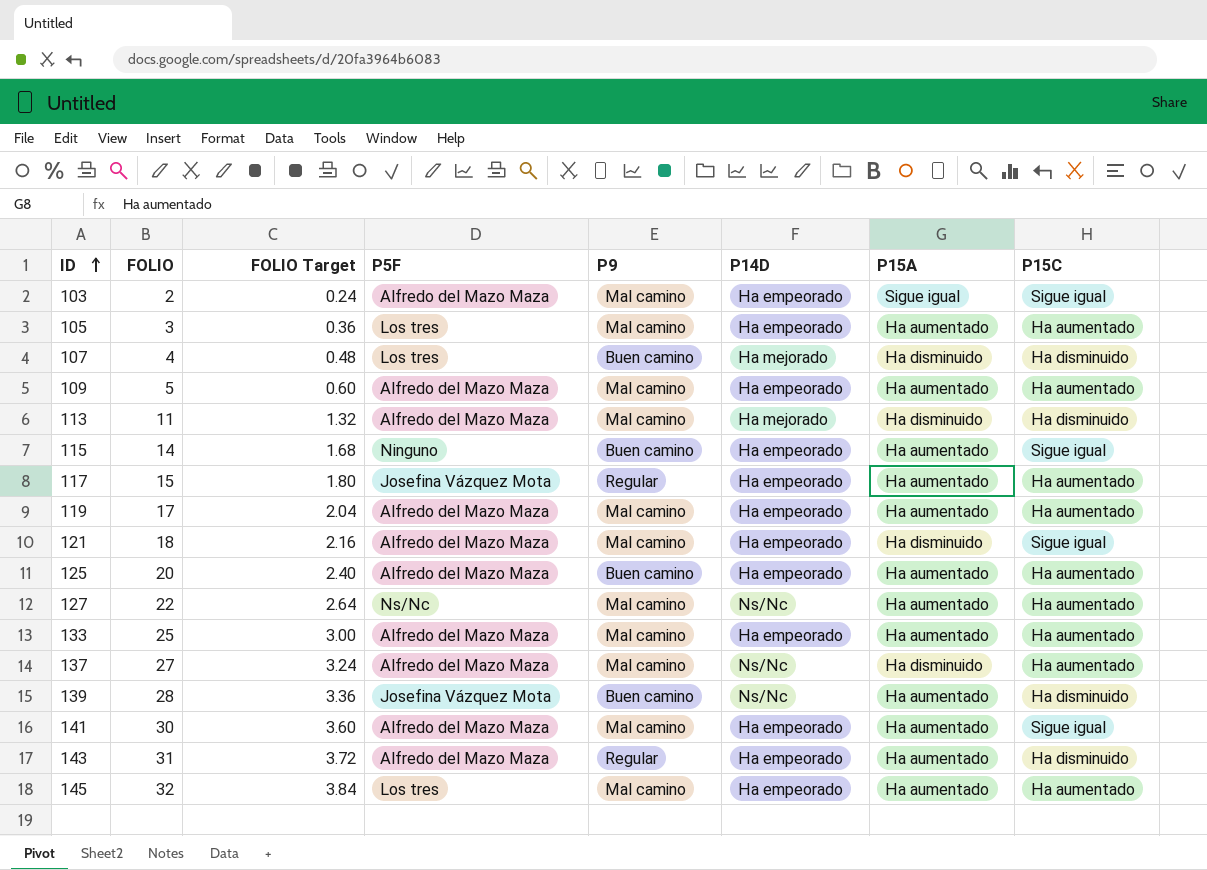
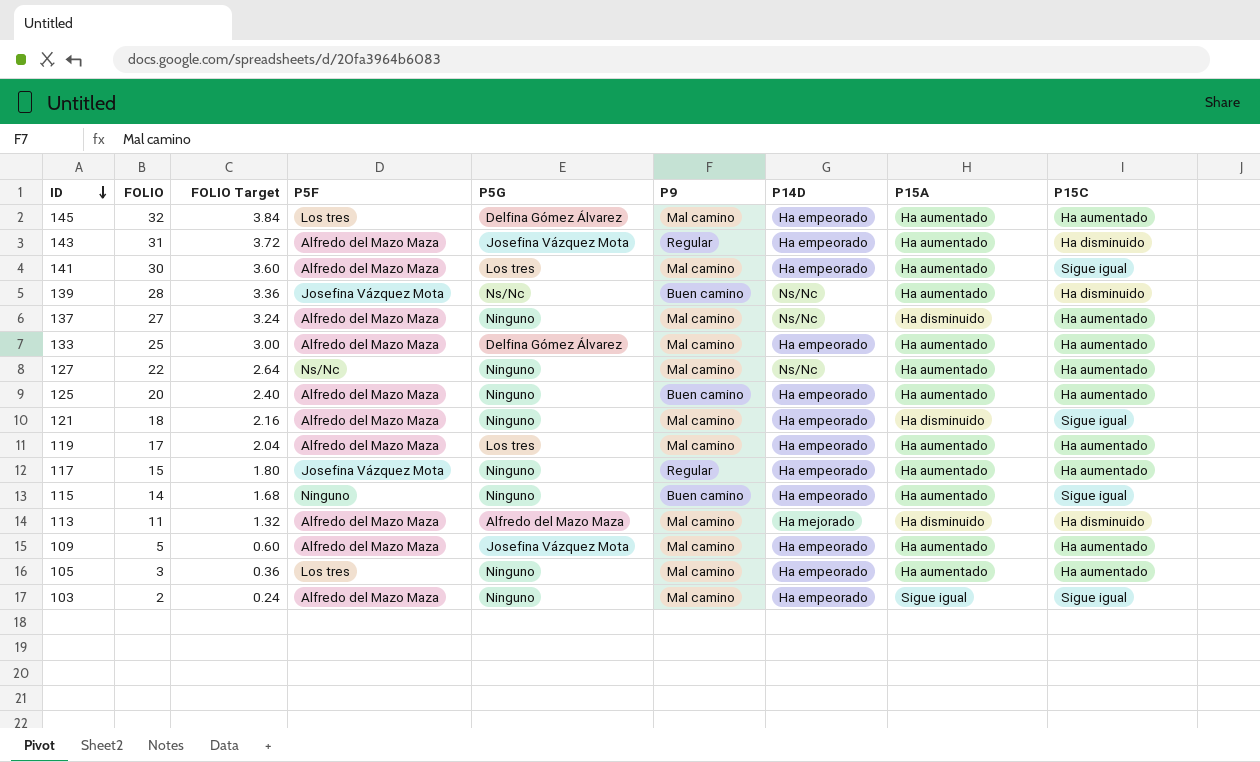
row order: ID ascending -> ID descending
column P5G | position: none -> 5
row 107: 4 | 0.48 | Los tres | Buen camino | Ha mejorado | Ha disminuido | Ha disminuido -> none

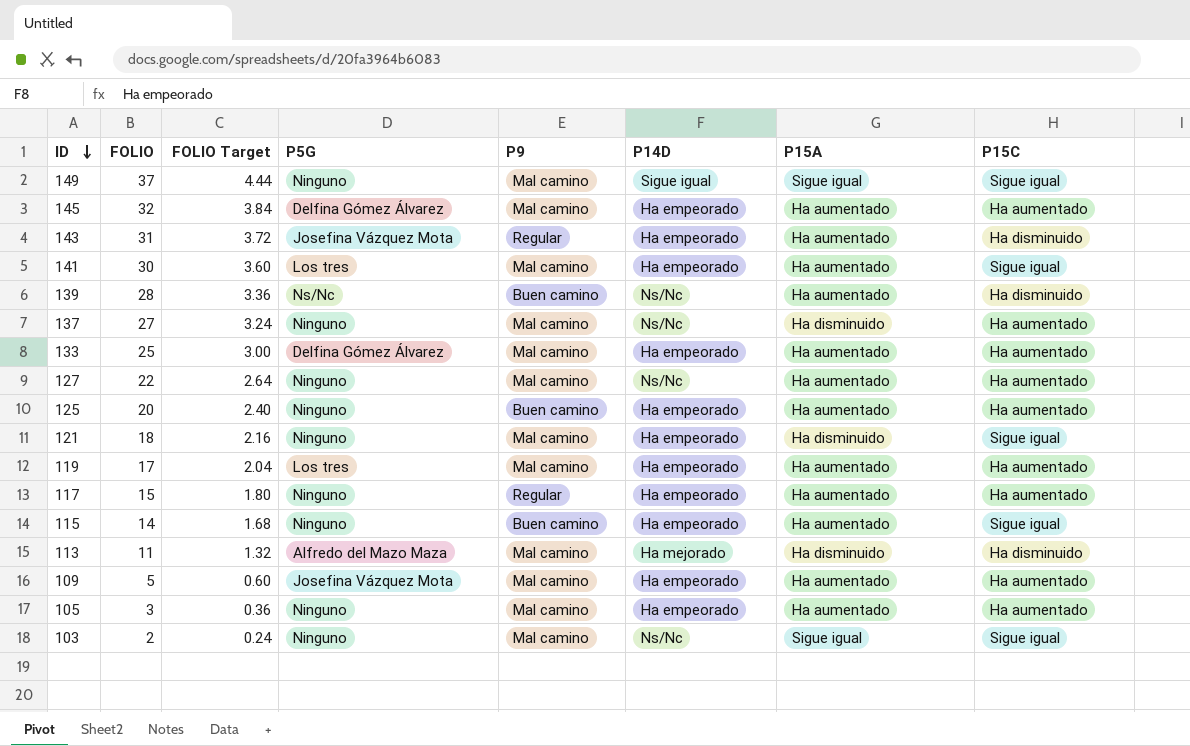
column P5F | position: 4 -> none
row 149: none -> 37 | 4.44 | Ninguno | Mal camino | Sigue igual | Sigue igual | Sigue igual
103 | P14D: Ha empeorado -> Ns/Nc

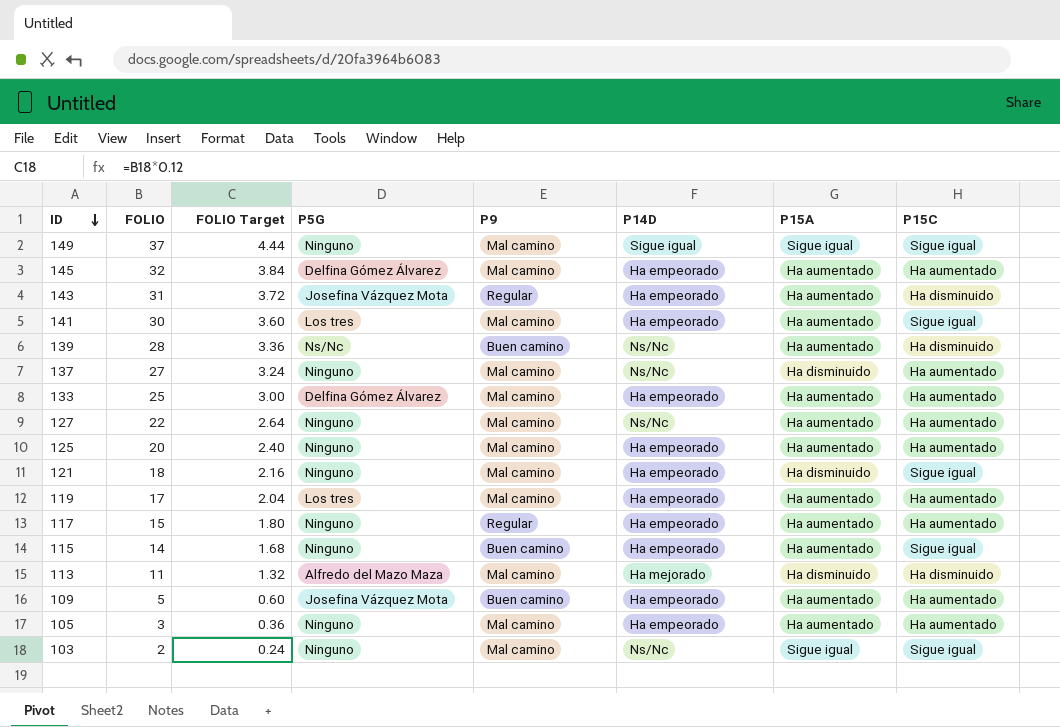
125 | P9: Buen camino -> Mal camino
109 | P9: Mal camino -> Buen camino

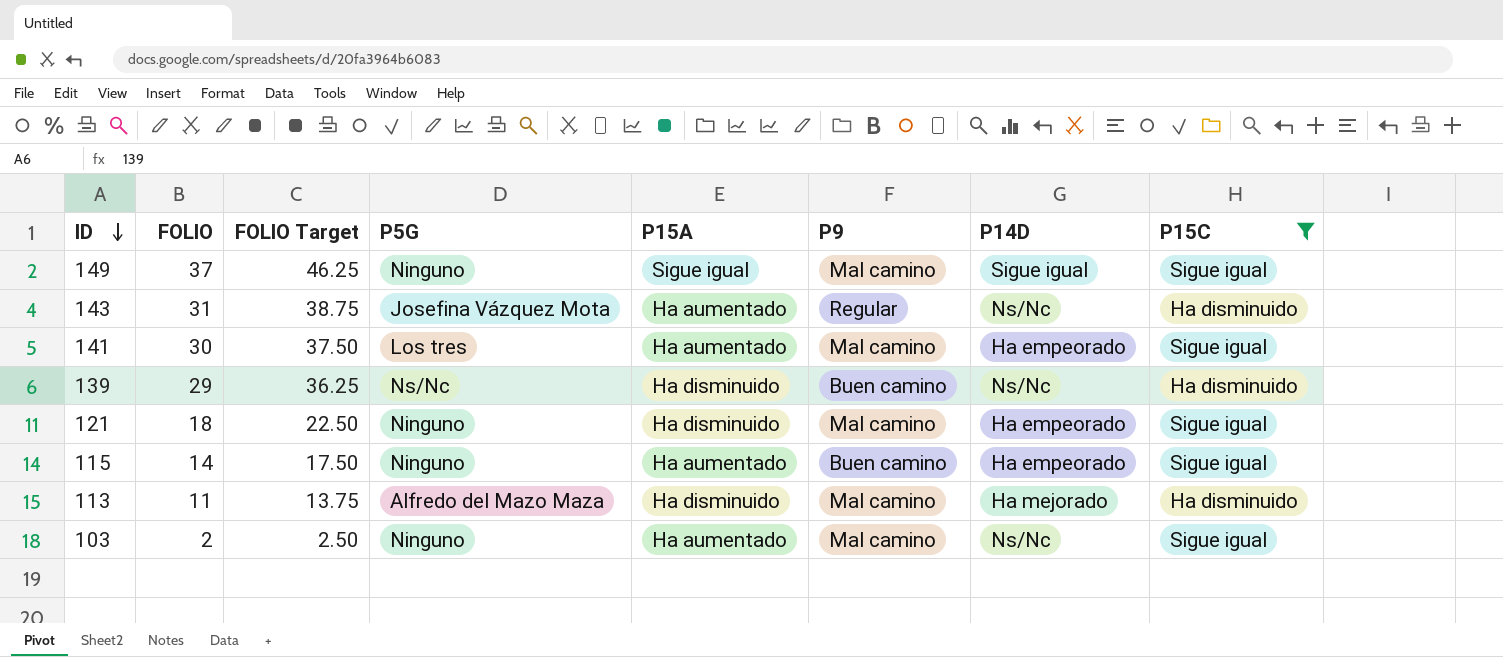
filter: none -> P15C != Ha aumentado
column FOLIO Target | formula: [FOLIO] * 0.12 -> [FOLIO] * 1.25
column P15A | position: 7 -> 5
143 | P14D: Ha empeorado -> Ns/Nc
139 | FOLIO: 28 -> 29
139 | P15A: Ha aumentado -> Ha disminuido
103 | P15A: Sigue igual -> Ha aumentado

